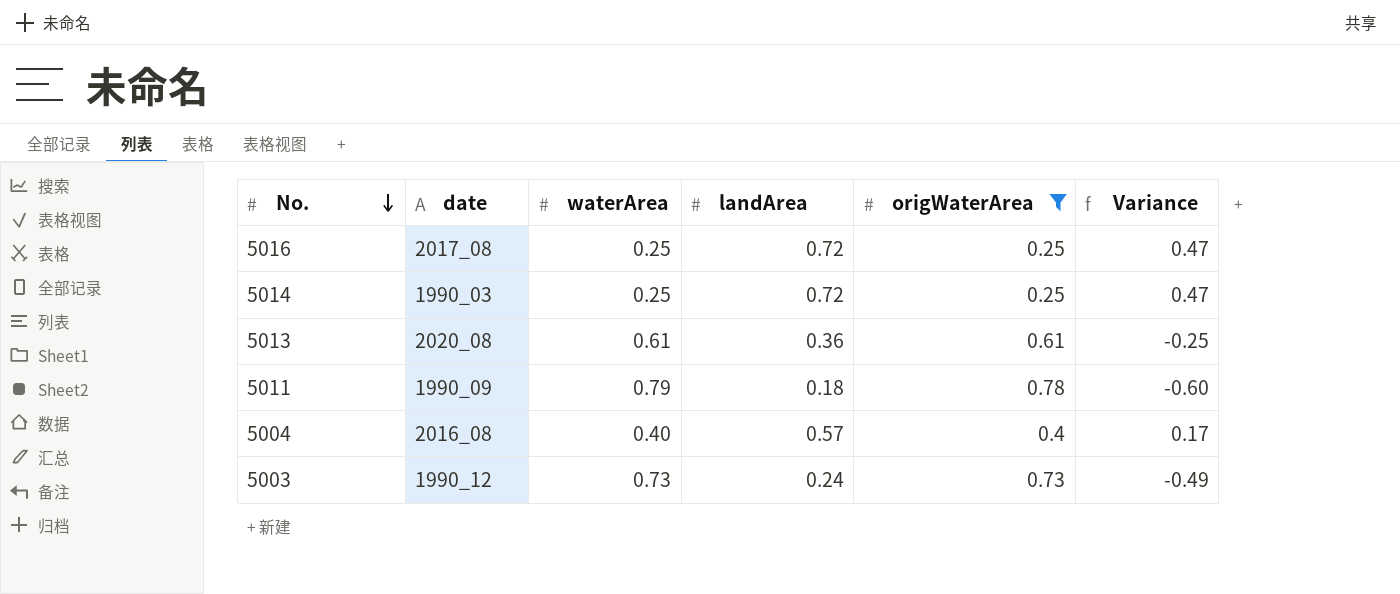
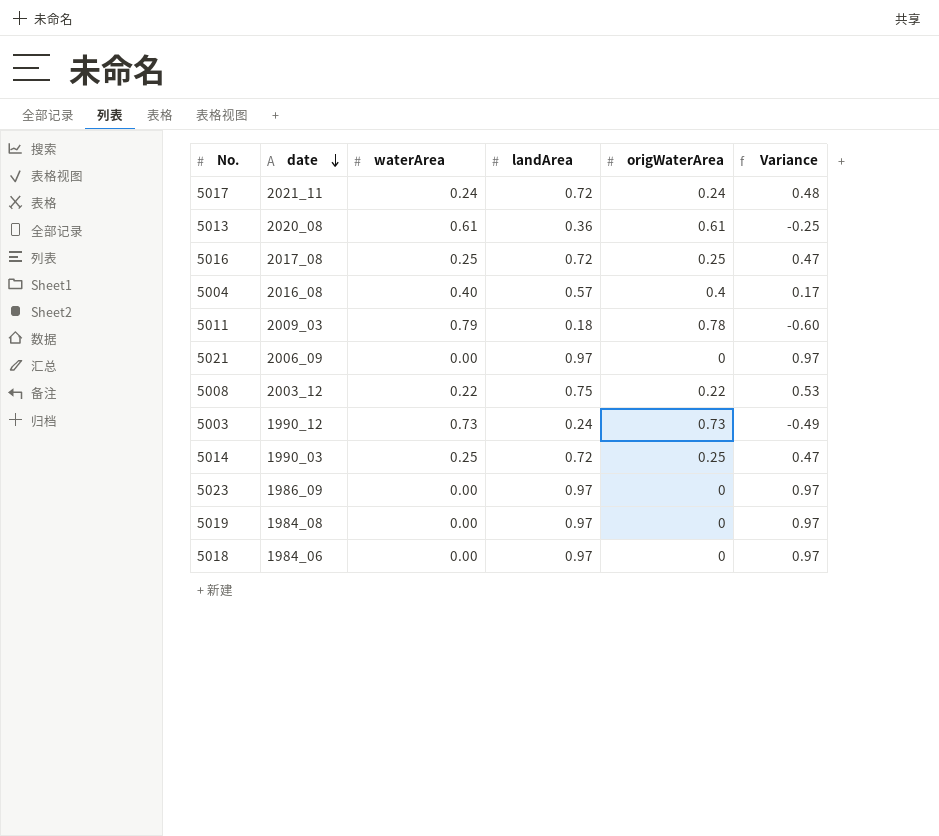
filter: origWaterArea >= 0.25 -> none
row order: No. descending -> date descending
5011 | date: 1990_09 -> 2009_03

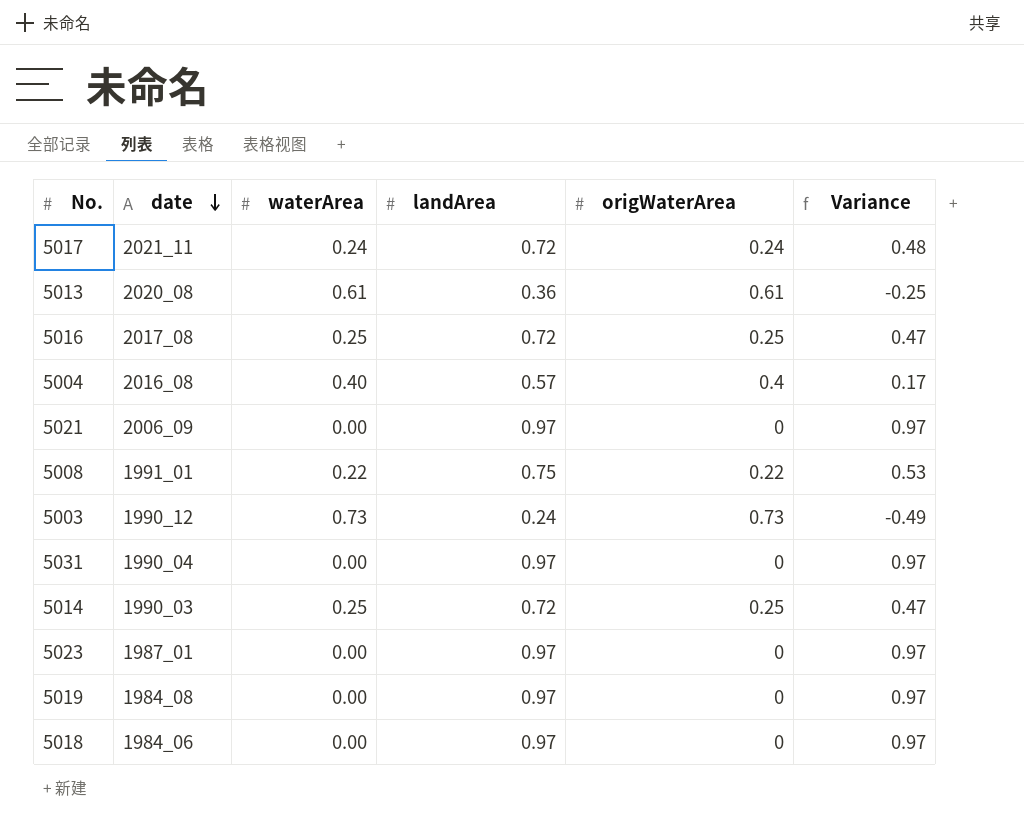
row 5011: 2009_03 | 0.79 | 0.18 | 0.78 | -0.60 -> none
5008 | date: 2003_12 -> 1991_01
row 5031: none -> 1990_04 | 0.00 | 0.97 | 0 | 0.97
5023 | date: 1986_09 -> 1987_01

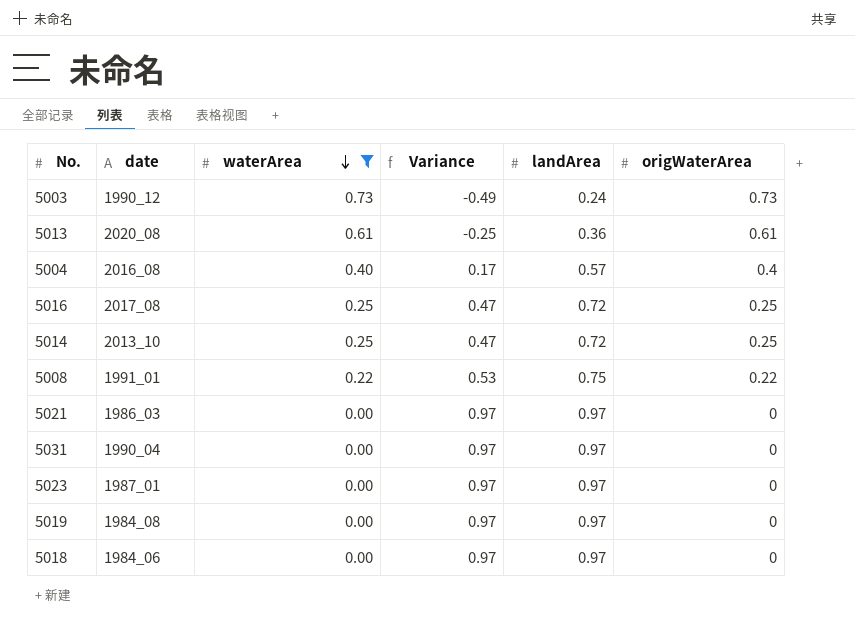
filter: none -> waterArea != 0.24
row order: date descending -> waterArea descending
column Variance | position: 6 -> 4
5014 | date: 1990_03 -> 2013_10
5021 | date: 2006_09 -> 1986_03

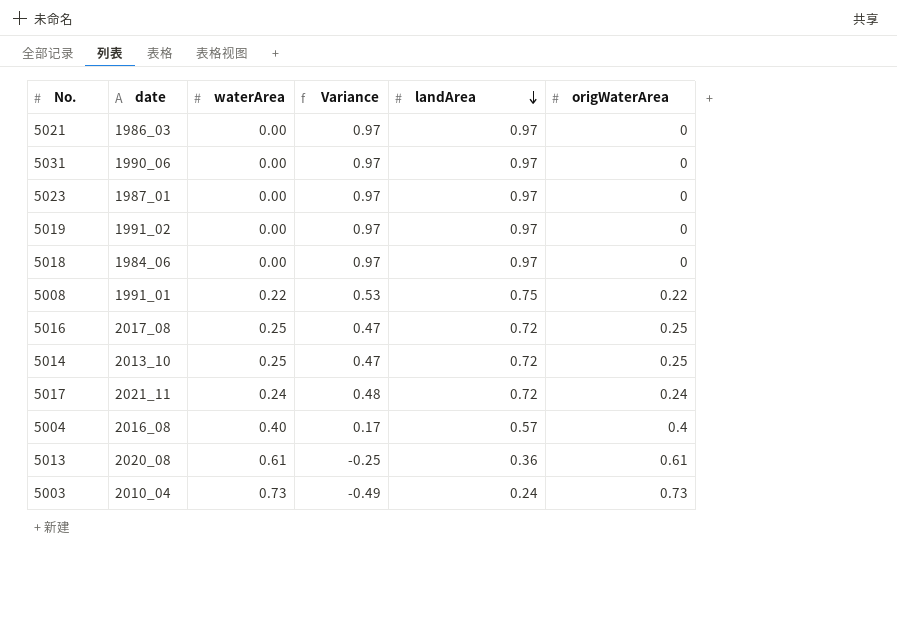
filter: waterArea != 0.24 -> none
row order: waterArea descending -> landArea descending
5031 | date: 1990_04 -> 1990_06
5019 | date: 1984_08 -> 1991_02
5003 | date: 1990_12 -> 2010_04

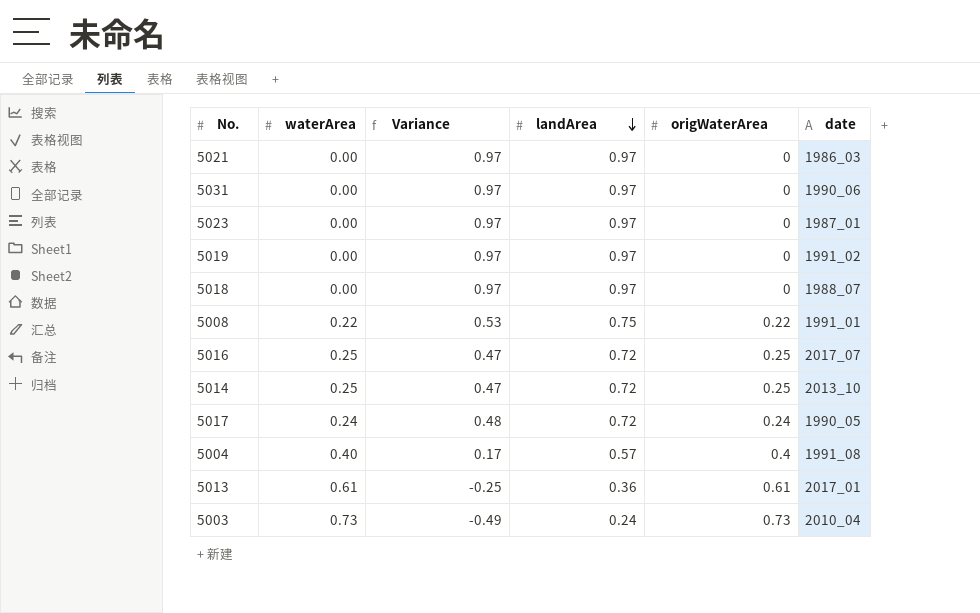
column date | position: 2 -> 6
5018 | date: 1984_06 -> 1988_07
5016 | date: 2017_08 -> 2017_07
5017 | date: 2021_11 -> 1990_05
5004 | date: 2016_08 -> 1991_08
5013 | date: 2020_08 -> 2017_01

